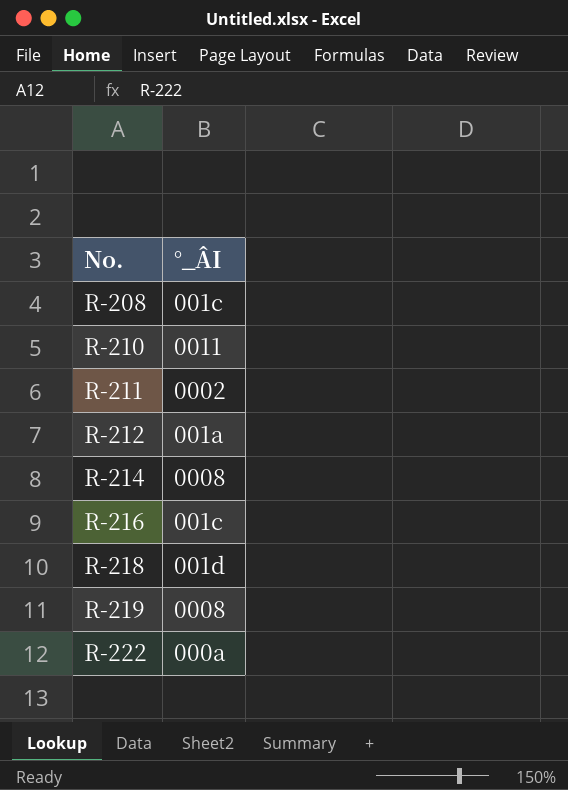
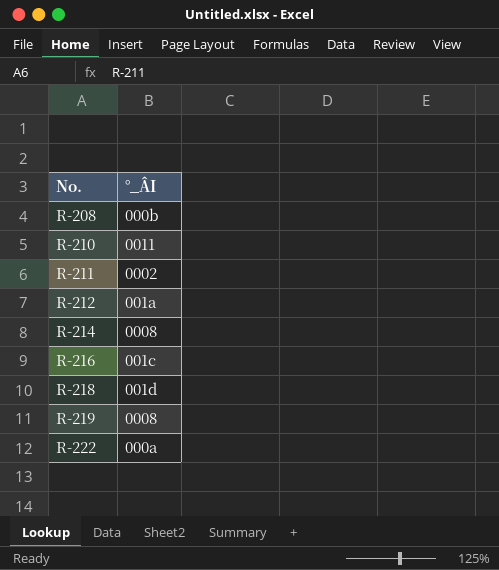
R-208 | °_ÂI: 001c -> 000b

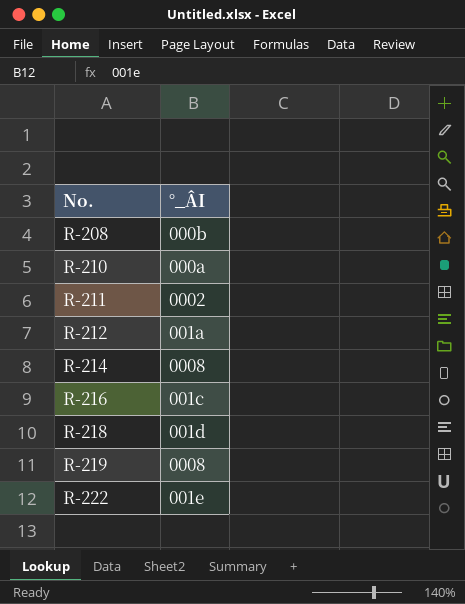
R-210 | °_ÂI: 0011 -> 000a
R-222 | °_ÂI: 000a -> 001e

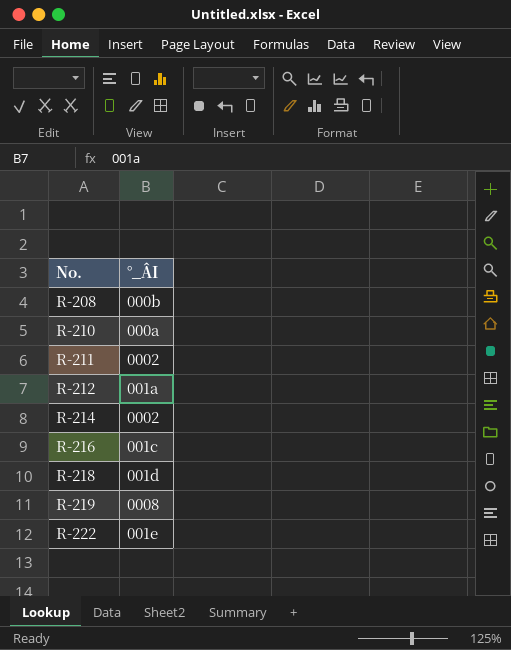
R-214 | °_ÂI: 0008 -> 0002

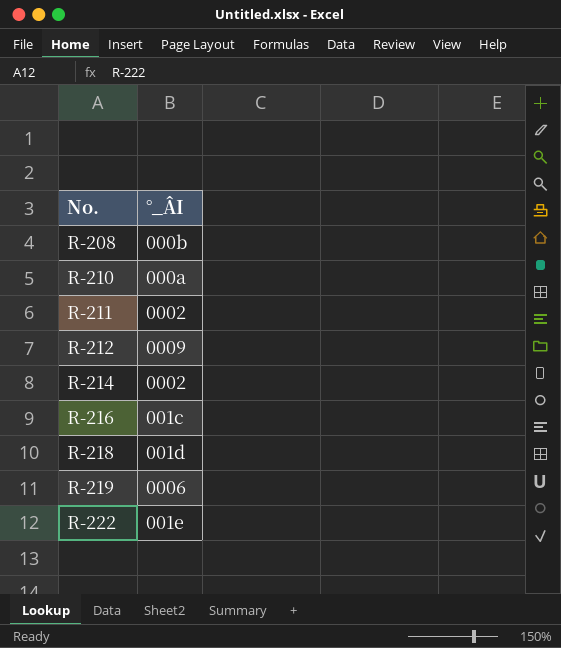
R-212 | °_ÂI: 001a -> 0009
R-219 | °_ÂI: 0008 -> 0006

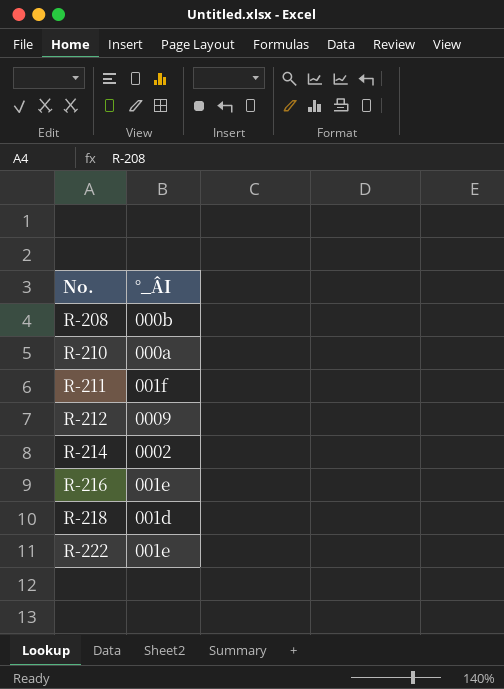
row R-219: 0006 -> none
R-211 | °_ÂI: 0002 -> 001f
R-216 | °_ÂI: 001c -> 001e

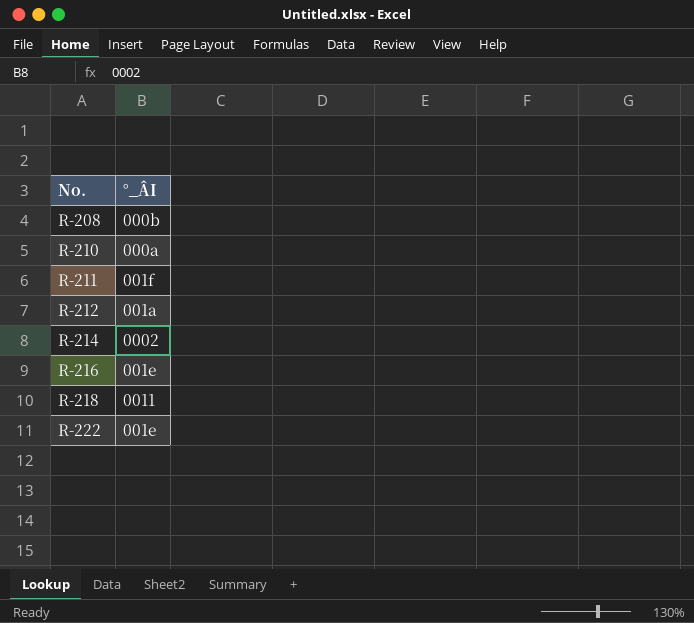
R-212 | °_ÂI: 0009 -> 001a
R-218 | °_ÂI: 001d -> 0011

